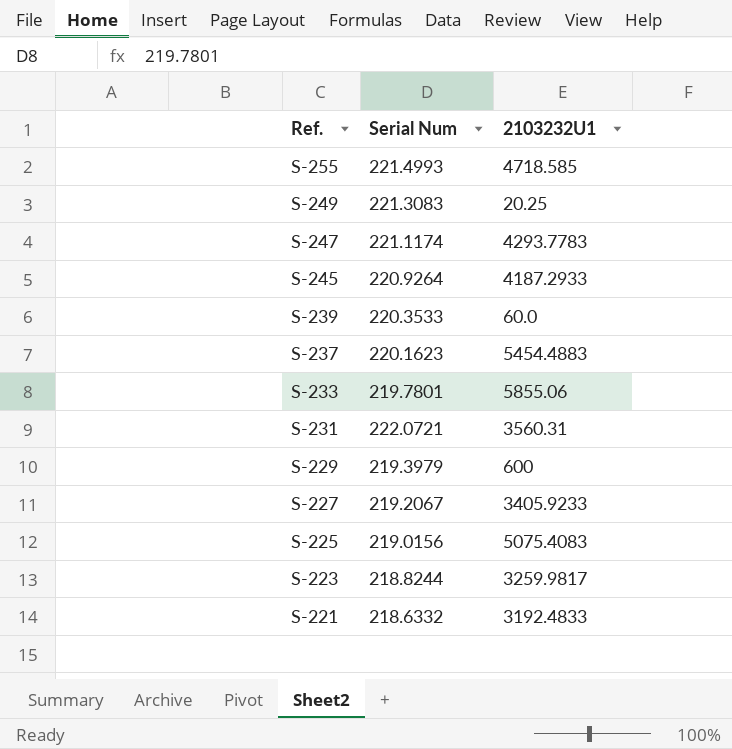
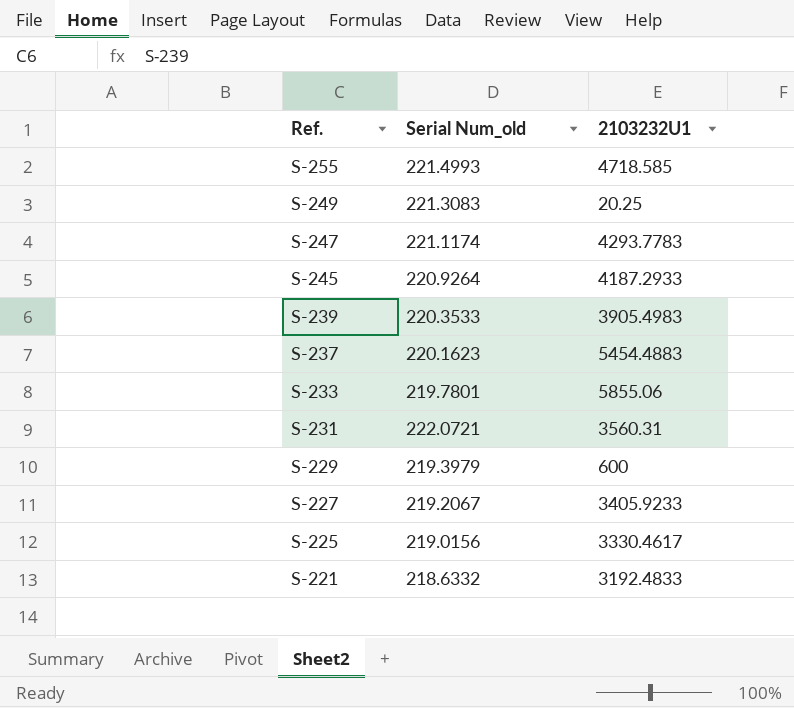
column name: Serial Num -> Serial Num_old
row S-223: 218.8244 | 3259.9817 -> none
S-239 | 2103232U1: 60.0 -> 3905.4983
S-225 | 2103232U1: 5075.4083 -> 3330.4617

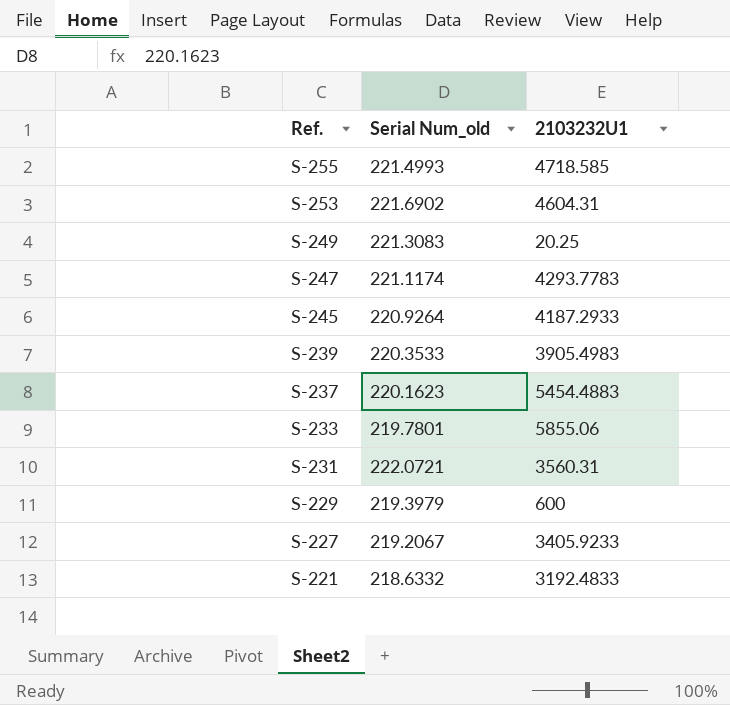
row S-225: 219.0156 | 3330.4617 -> none
row S-253: none -> 221.6902 | 4604.31

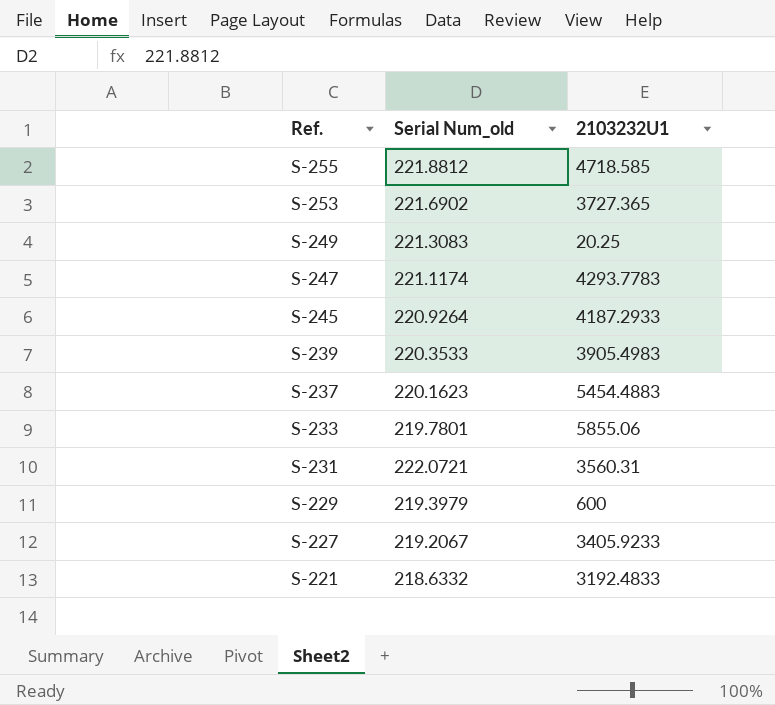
S-255 | Serial Num_old: 221.4993 -> 221.8812
S-253 | 2103232U1: 4604.31 -> 3727.365

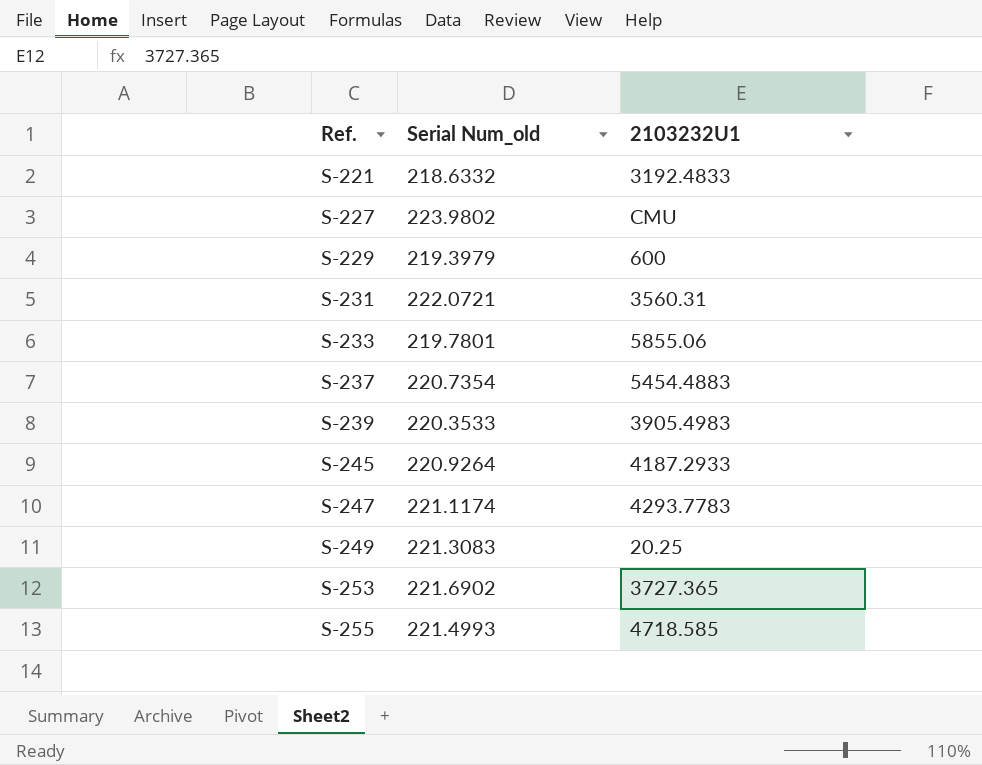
row order: Ref. descending -> Ref. ascending
S-227 | Serial Num_old: 219.2067 -> 223.9802
S-227 | 2103232U1: 3405.9233 -> CMU
S-237 | Serial Num_old: 220.1623 -> 220.7354
S-255 | Serial Num_old: 221.8812 -> 221.4993

